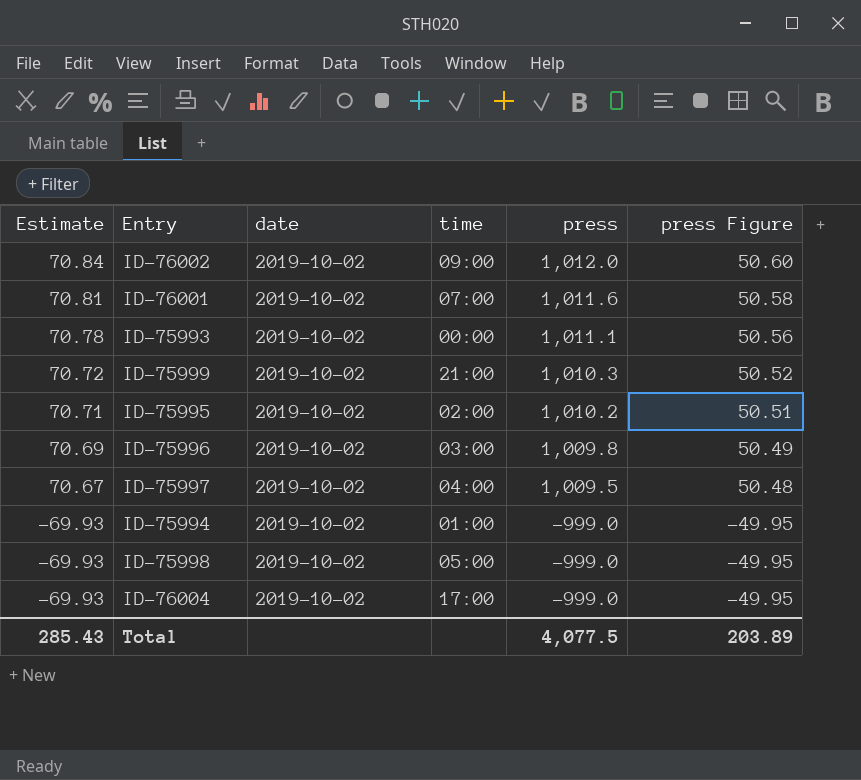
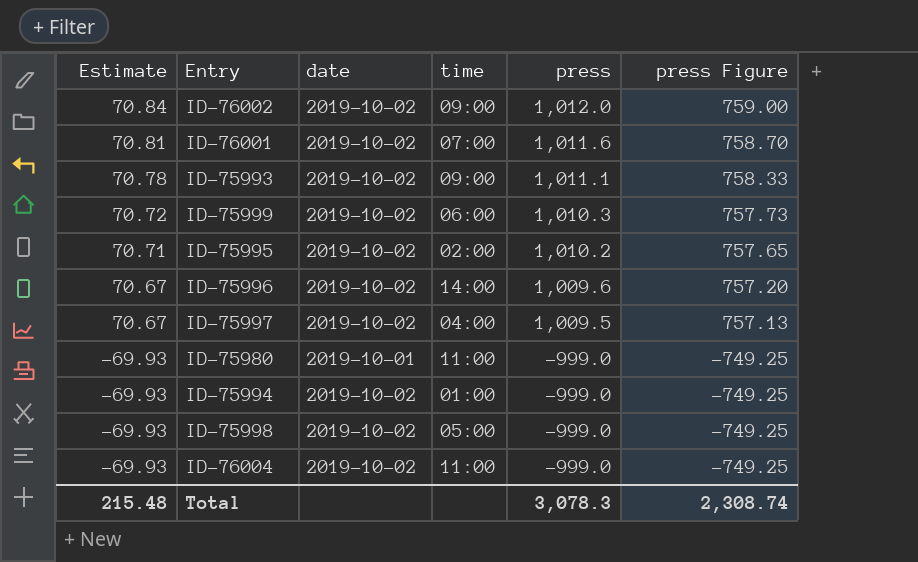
column press Figure | formula: [press] * 0.05 -> [press] * 0.75
ID-75993 | time: 00:00 -> 09:00
ID-75999 | time: 21:00 -> 06:00
ID-75996 | Estimate: 70.69 -> 70.67
ID-75996 | time: 03:00 -> 14:00
ID-75996 | press: 1,009.8 -> 1,009.6
row ID-75980: none -> -69.93 | 2019-10-01 | 11:00 | -999.0 | -749.25
ID-76004 | time: 17:00 -> 11:00
Total | Estimate: 285.43 -> 215.48
Total | press: 4,077.5 -> 3,078.3
Total | press Figure: 203.89 -> 2,308.74

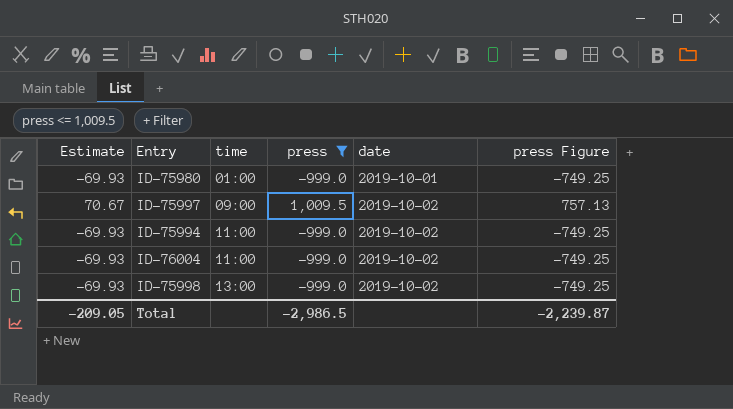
filter: none -> press <= 1,009.5
row order: Estimate descending -> time ascending
column date | position: 3 -> 5
ID-75980 | time: 11:00 -> 01:00
ID-75997 | time: 04:00 -> 09:00
ID-75994 | time: 01:00 -> 11:00
ID-75998 | time: 05:00 -> 13:00
Total | Estimate: 215.48 -> -209.05
Total | press: 3,078.3 -> -2,986.5
Total | press Figure: 2,308.74 -> -2,239.87

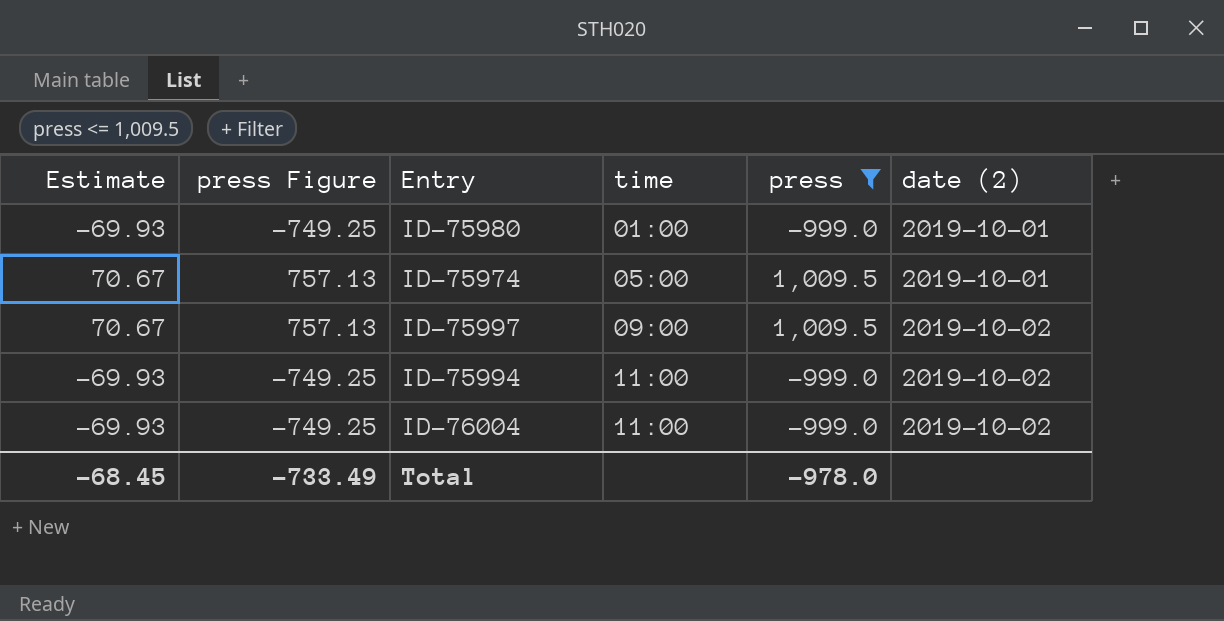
column press Figure | position: 6 -> 2
column name: date -> date (2)
row ID-75998: -69.93 | 13:00 | -999.0 | 2019-10-02 | -749.25 -> none
row ID-75974: none -> 70.67 | 757.13 | 05:00 | 1,009.5 | 2019-10-01
Total | Estimate: -209.05 -> -68.45
Total | press Figure: -2,239.87 -> -733.49
Total | press: -2,986.5 -> -978.0

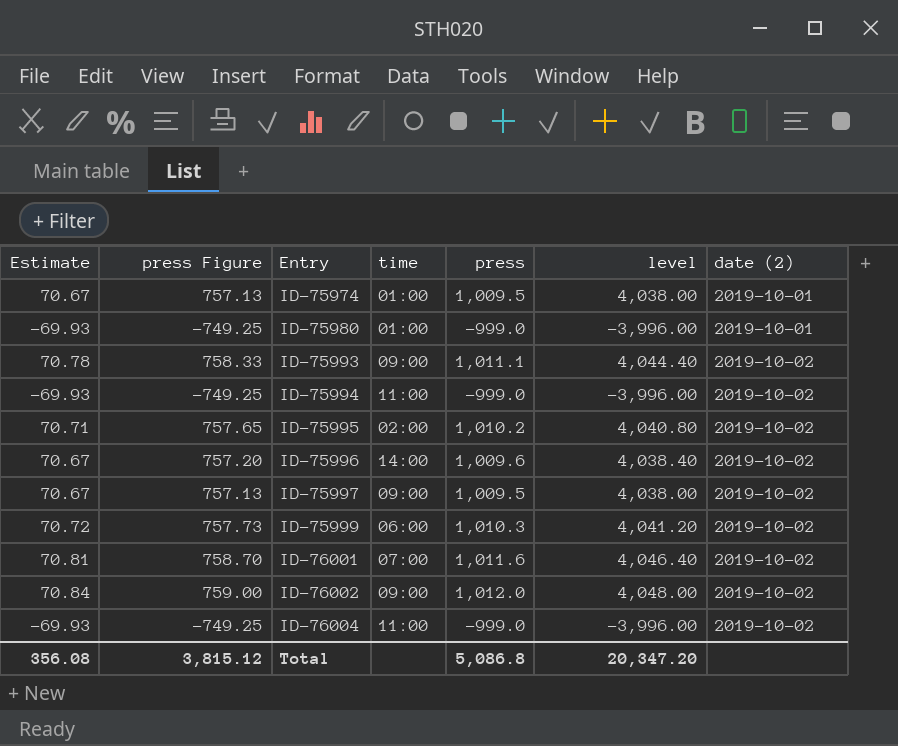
filter: press <= 1,009.5 -> none
row order: time ascending -> Entry ascending
column level | formula: none -> [press] * 4
ID-75974 | time: 05:00 -> 01:00
Total | Estimate: -68.45 -> 356.08
Total | press Figure: -733.49 -> 3,815.12
Total | press: -978.0 -> 5,086.8

